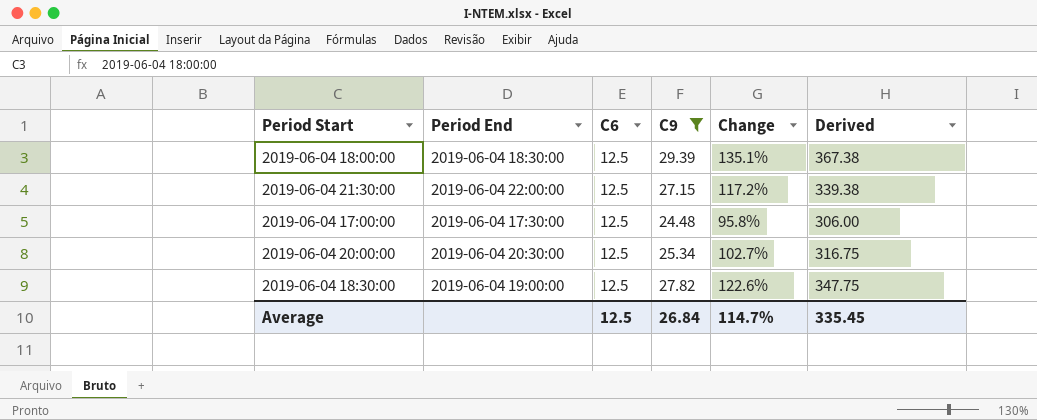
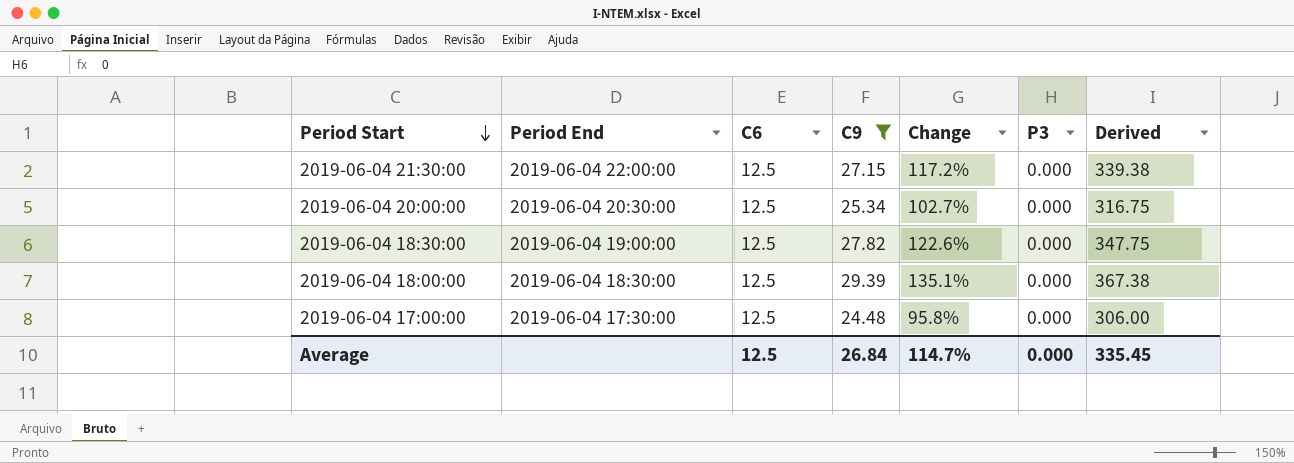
row order: none -> Period Start descending
column P3 | position: none -> 6

